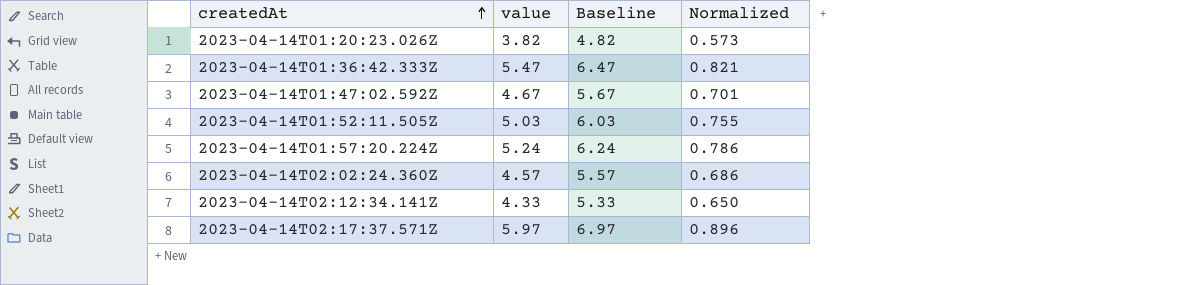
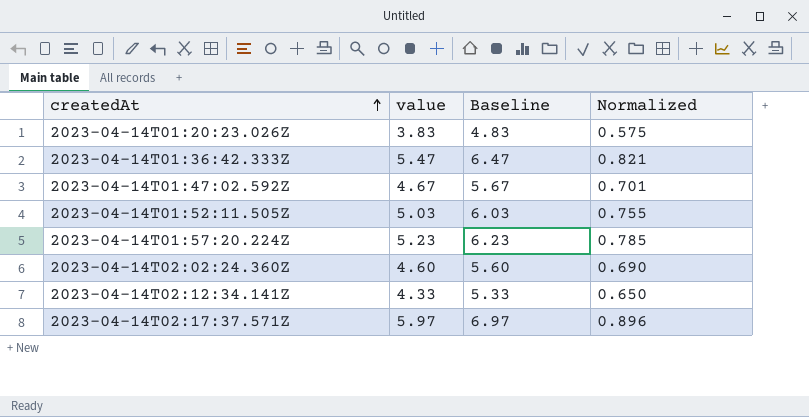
2023-04-14T01:20:23.026Z | value: 3.82 -> 3.83
2023-04-14T01:20:23.026Z | Baseline: 4.82 -> 4.83
2023-04-14T01:20:23.026Z | Normalized: 0.573 -> 0.575
2023-04-14T01:57:20.224Z | value: 5.24 -> 5.23
2023-04-14T01:57:20.224Z | Baseline: 6.24 -> 6.23
2023-04-14T01:57:20.224Z | Normalized: 0.786 -> 0.785
2023-04-14T02:02:24.360Z | value: 4.57 -> 4.60
2023-04-14T02:02:24.360Z | Baseline: 5.57 -> 5.60
2023-04-14T02:02:24.360Z | Normalized: 0.686 -> 0.690

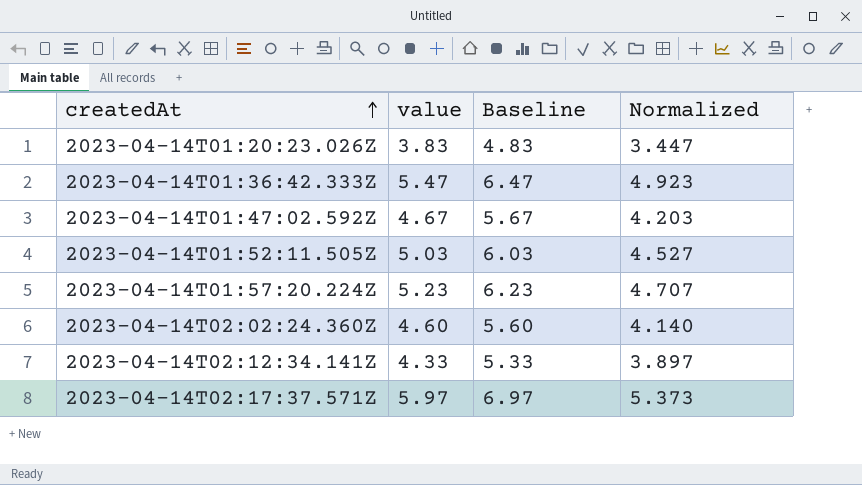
column Normalized | formula: [value] * 0.15 -> [value] * 0.9

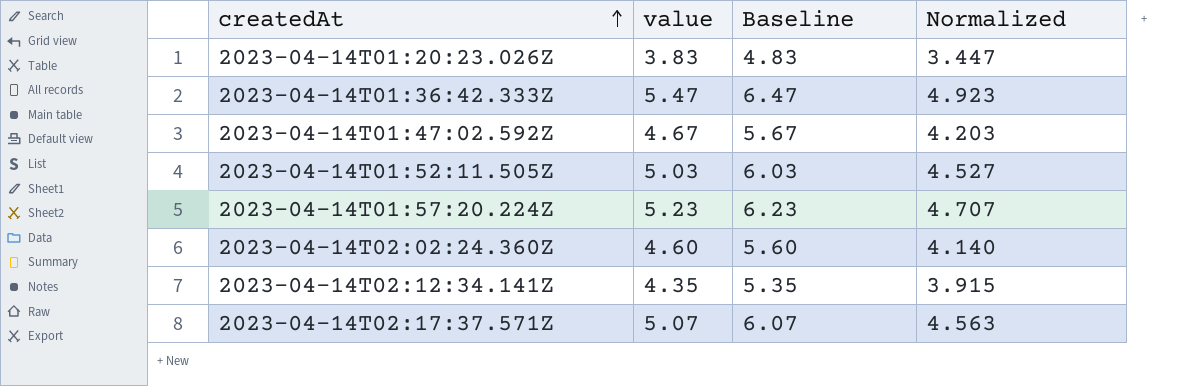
2023-04-14T02:12:34.141Z | value: 4.33 -> 4.35
2023-04-14T02:12:34.141Z | Baseline: 5.33 -> 5.35
2023-04-14T02:12:34.141Z | Normalized: 3.897 -> 3.915
2023-04-14T02:17:37.571Z | value: 5.97 -> 5.07
2023-04-14T02:17:37.571Z | Baseline: 6.97 -> 6.07
2023-04-14T02:17:37.571Z | Normalized: 5.373 -> 4.563

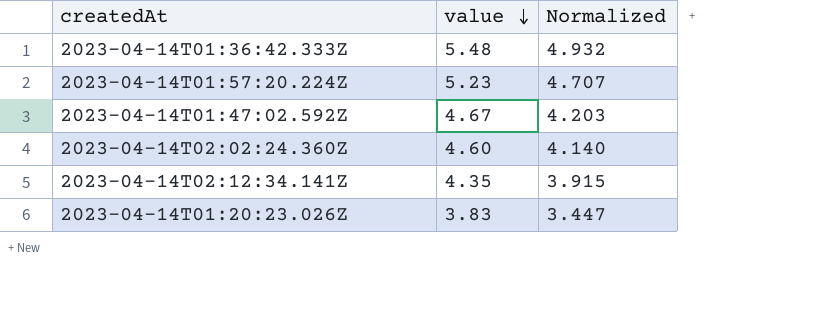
row order: createdAt ascending -> value descending
column Baseline | formula: [value] + 1 -> none
row 2023-04-14T01:52:11.505Z: 5.03 | 6.03 | 4.527 -> none
row 2023-04-14T02:17:37.571Z: 5.07 | 6.07 | 4.563 -> none
2023-04-14T01:36:42.333Z | value: 5.47 -> 5.48
2023-04-14T01:36:42.333Z | Normalized: 4.923 -> 4.932

